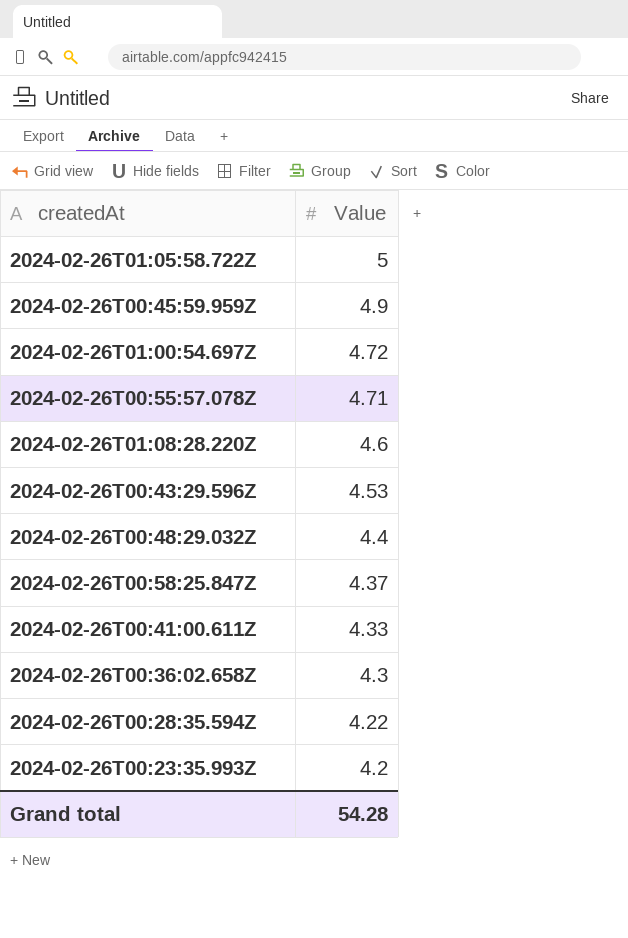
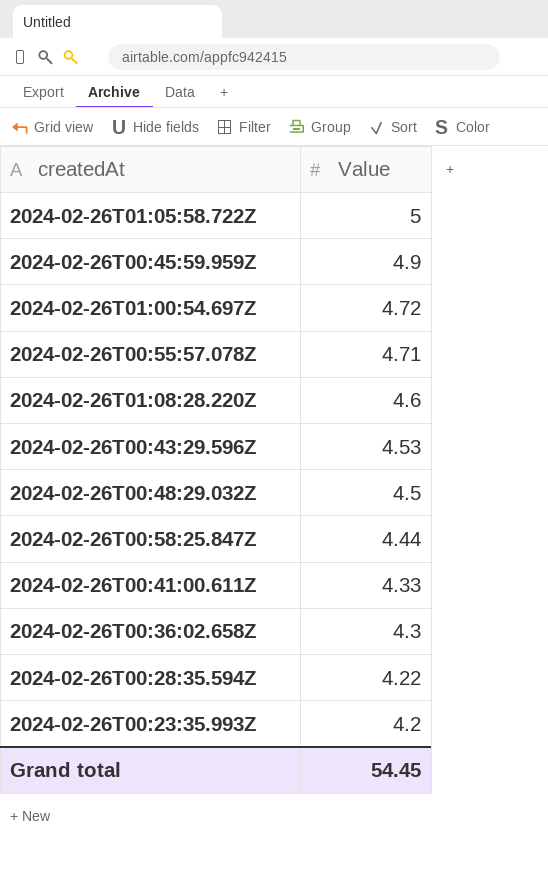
2024-02-26T00:48:29.032Z | Value: 4.4 -> 4.5
2024-02-26T00:58:25.847Z | Value: 4.37 -> 4.44
Grand total | Value: 54.28 -> 54.45

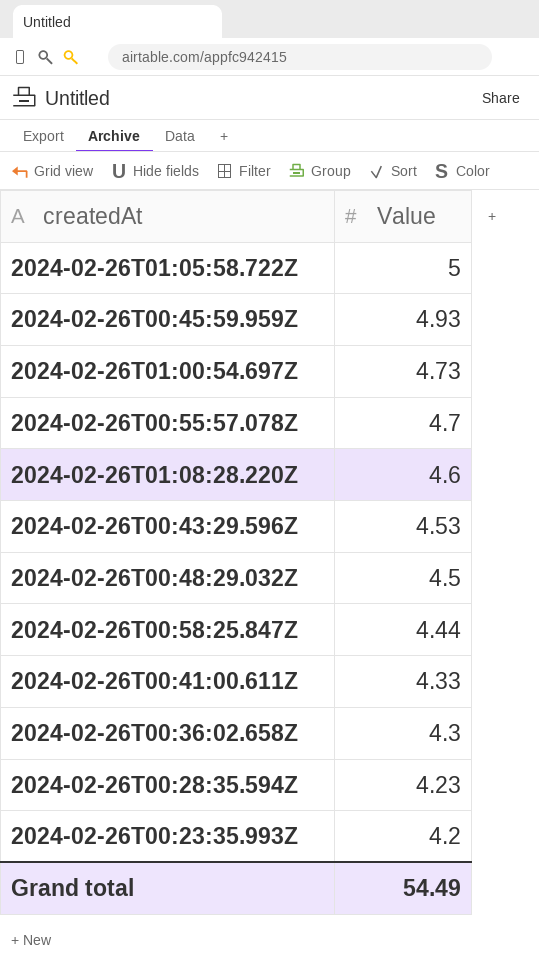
2024-02-26T00:45:59.959Z | Value: 4.9 -> 4.93
2024-02-26T01:00:54.697Z | Value: 4.72 -> 4.73
2024-02-26T00:55:57.078Z | Value: 4.71 -> 4.7
2024-02-26T00:28:35.594Z | Value: 4.22 -> 4.23
Grand total | Value: 54.45 -> 54.49

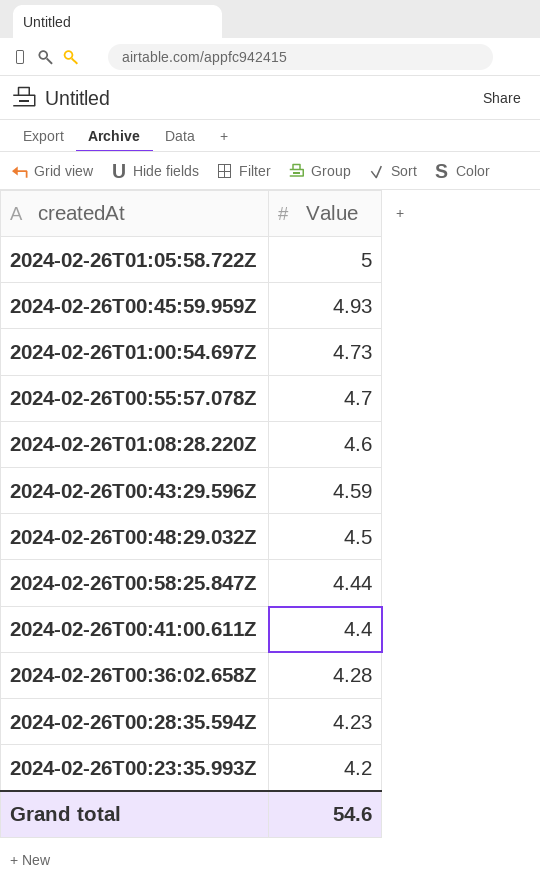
2024-02-26T00:43:29.596Z | Value: 4.53 -> 4.59
2024-02-26T00:41:00.611Z | Value: 4.33 -> 4.4
2024-02-26T00:36:02.658Z | Value: 4.3 -> 4.28
Grand total | Value: 54.49 -> 54.6

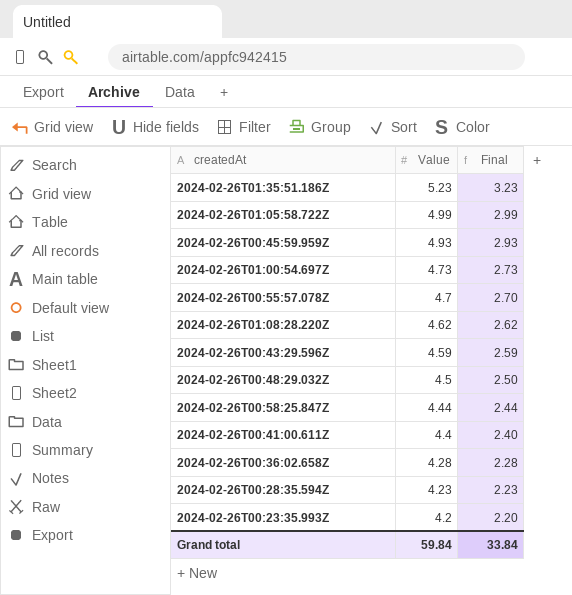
column Final | formula: none -> [Value] - 2
row 2024-02-26T01:35:51.186Z: none -> 5.23 | 3.23
2024-02-26T01:05:58.722Z | Value: 5 -> 4.99
2024-02-26T01:08:28.220Z | Value: 4.6 -> 4.62
Grand total | Value: 54.6 -> 59.84

